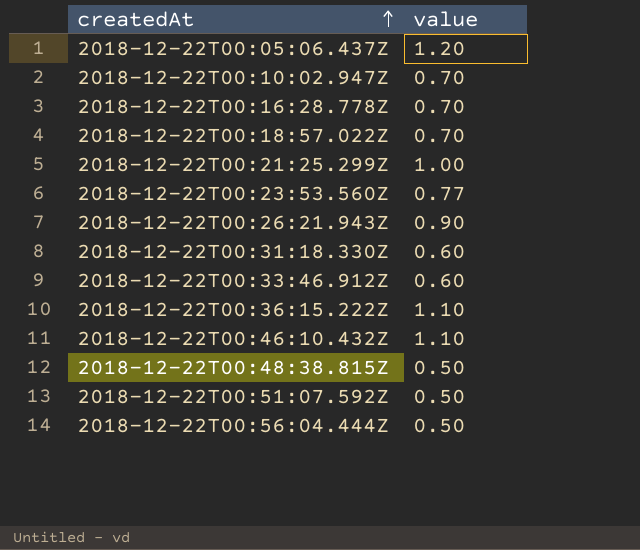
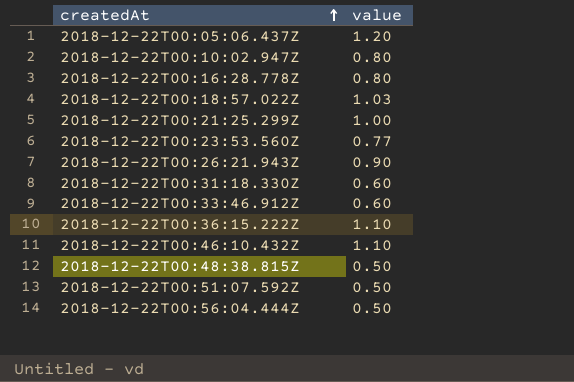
2018-12-22T00:10:02.947Z | value: 0.70 -> 0.80
2018-12-22T00:16:28.778Z | value: 0.70 -> 0.80
2018-12-22T00:18:57.022Z | value: 0.70 -> 1.03

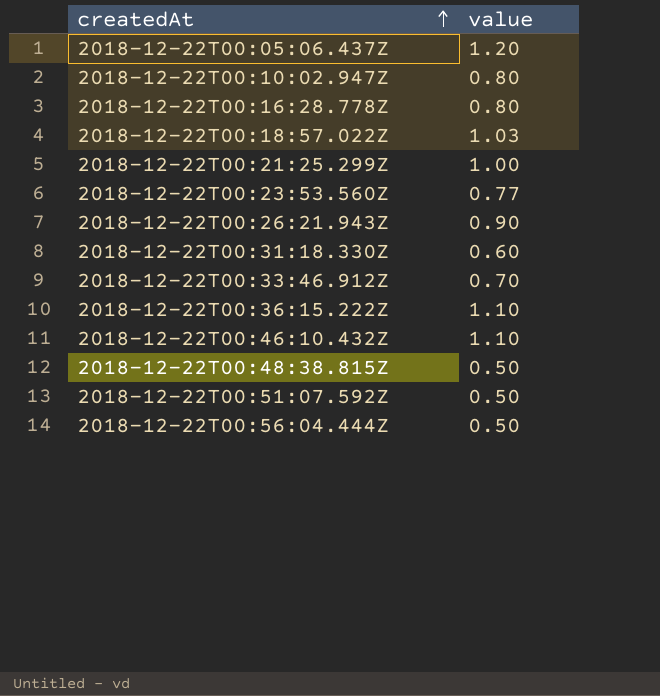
2018-12-22T00:33:46.912Z | value: 0.60 -> 0.70

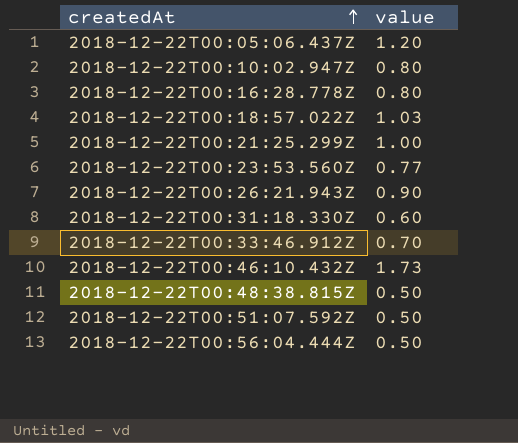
row 2018-12-22T00:36:15.222Z: 1.10 -> none
2018-12-22T00:46:10.432Z | value: 1.10 -> 1.73

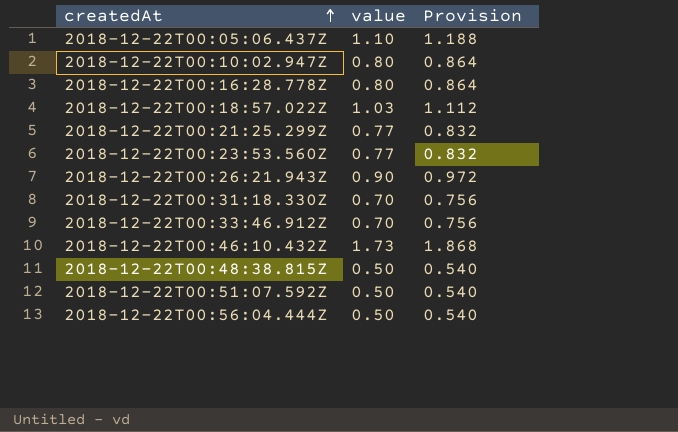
column Provision | formula: none -> [value] * 1.08
2018-12-22T00:05:06.437Z | value: 1.20 -> 1.10
2018-12-22T00:21:25.299Z | value: 1.00 -> 0.77
2018-12-22T00:31:18.330Z | value: 0.60 -> 0.70

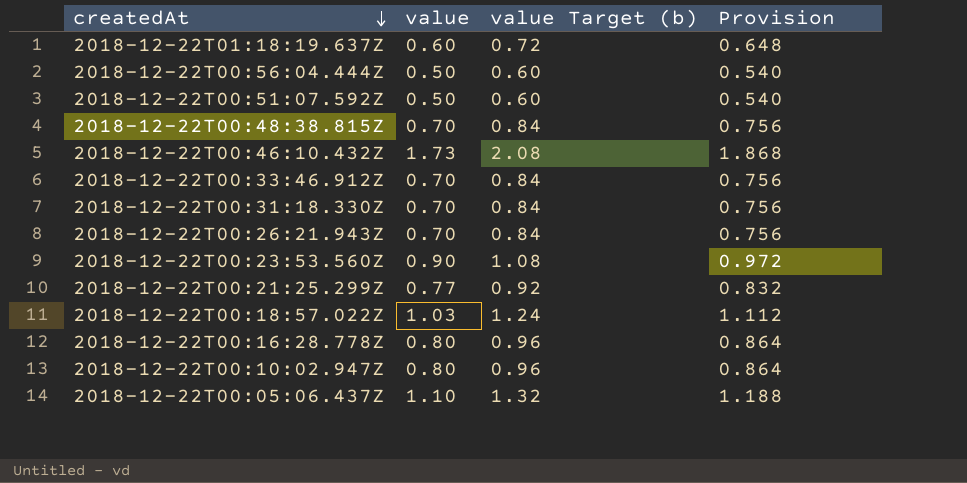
row order: createdAt ascending -> createdAt descending
column value Target (b) | formula: none -> [value] * 1.2
row 2018-12-22T01:18:19.637Z: none -> 0.60 | 0.72 | 0.648
2018-12-22T00:48:38.815Z | value: 0.50 -> 0.70
2018-12-22T00:48:38.815Z | Provision: 0.540 -> 0.756
2018-12-22T00:26:21.943Z | value: 0.90 -> 0.70
2018-12-22T00:26:21.943Z | Provision: 0.972 -> 0.756
2018-12-22T00:23:53.560Z | value: 0.77 -> 0.90
2018-12-22T00:23:53.560Z | Provision: 0.832 -> 0.972

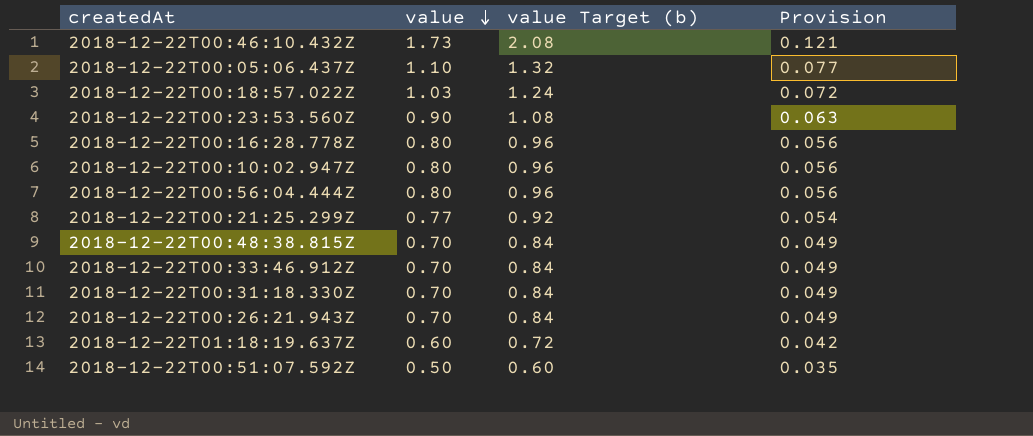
row order: createdAt descending -> value descending
column Provision | formula: [value] * 1.08 -> [value] * 0.07
2018-12-22T00:56:04.444Z | value: 0.50 -> 0.80
2018-12-22T00:56:04.444Z | value Target (b): 0.60 -> 0.96

